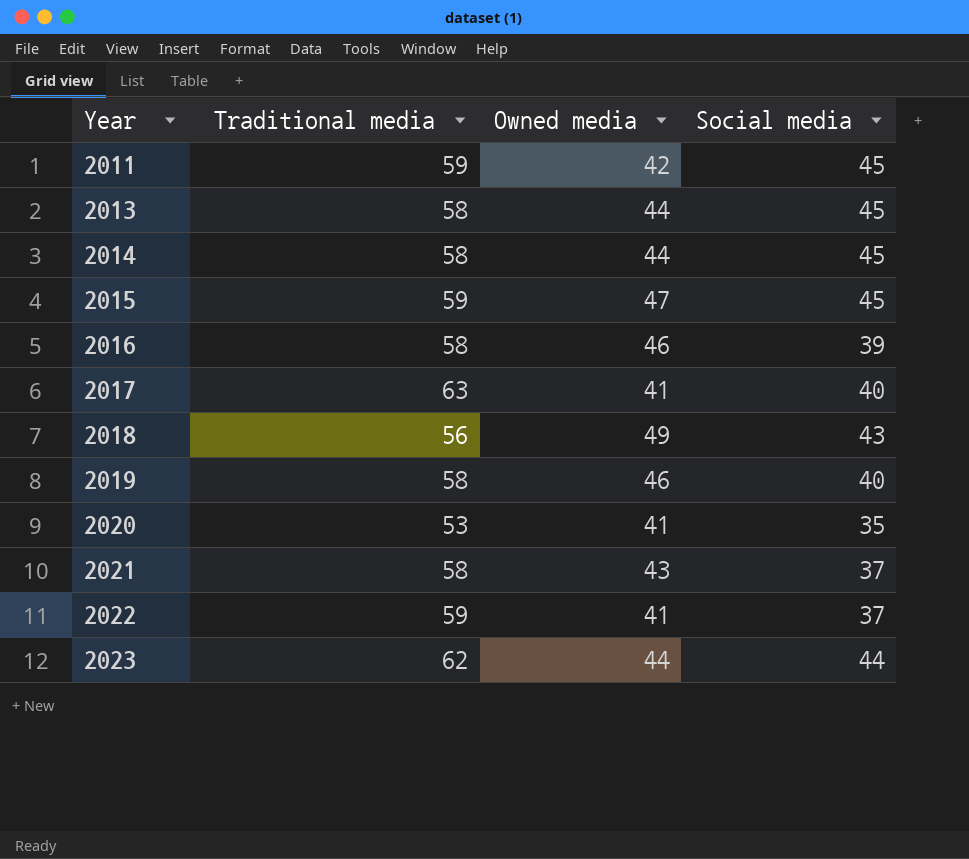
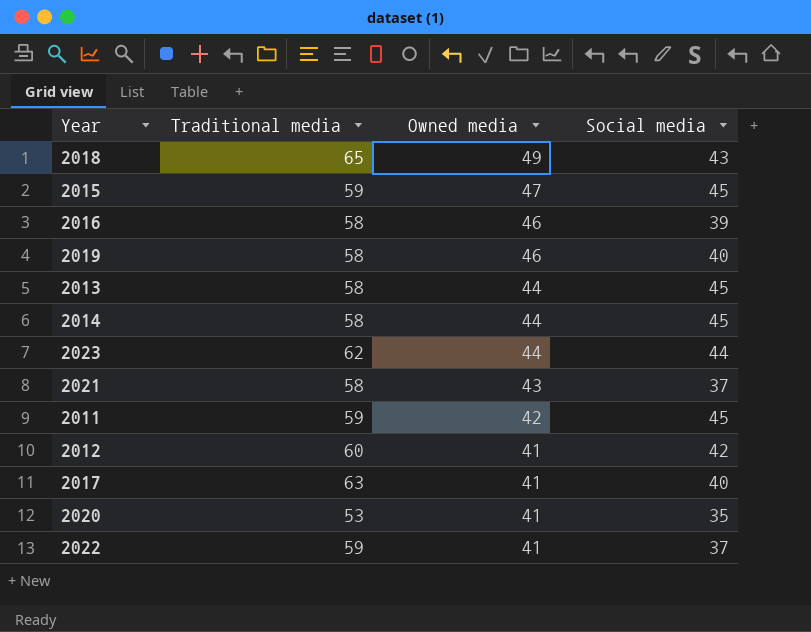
row order: Year ascending -> Owned media descending
2018 | Traditional media: 56 -> 65
row 2012: none -> 60 | 41 | 42

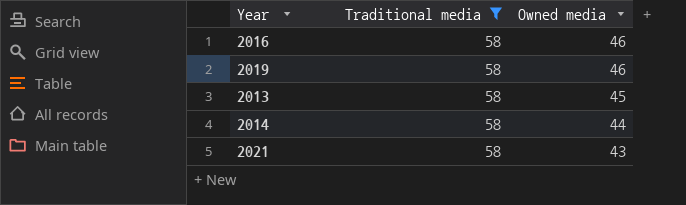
filter: none -> Traditional media = 58
column Social media | position: 4 -> none
2013 | Owned media: 44 -> 45

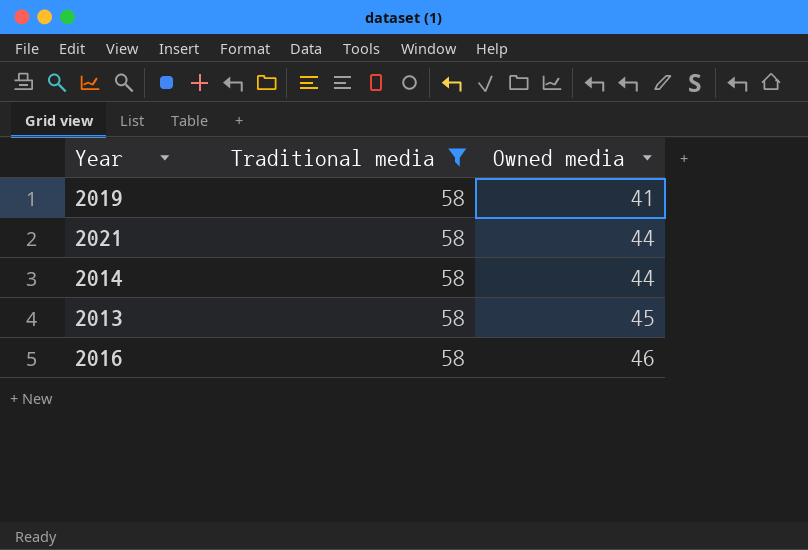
row order: Owned media descending -> Owned media ascending
2019 | Owned media: 46 -> 41
2021 | Owned media: 43 -> 44

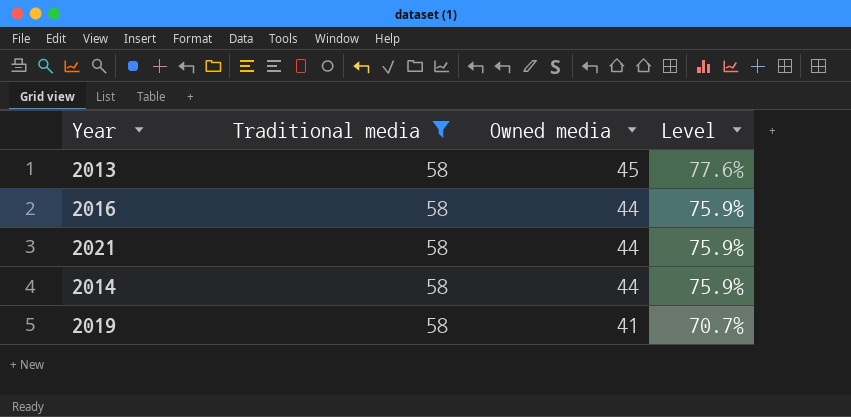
row order: Owned media ascending -> Owned media descending
column Level | formula: none -> [Owned media] / [Traditional media]
2016 | Owned media: 46 -> 44

